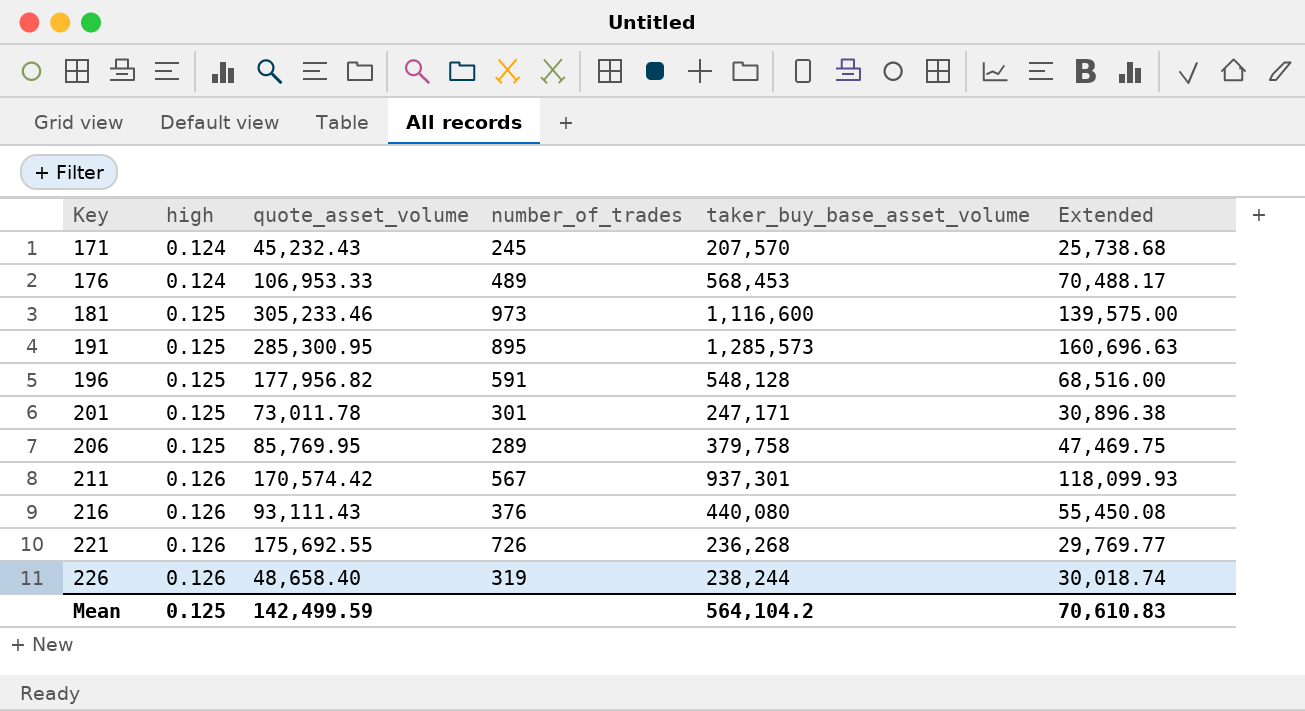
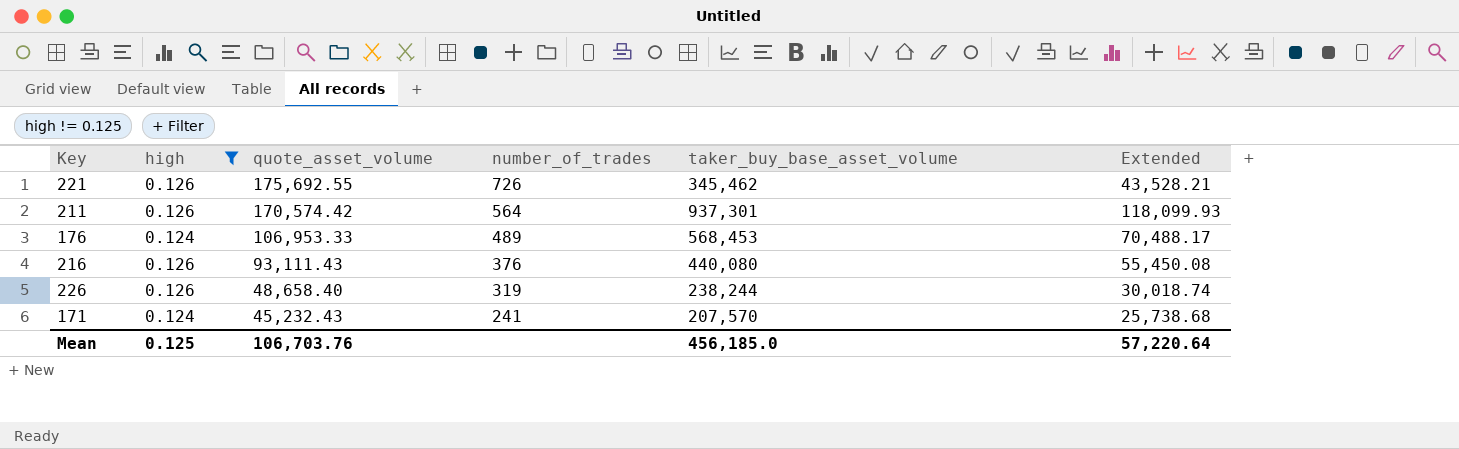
filter: none -> high != 0.125
row order: Key ascending -> quote_asset_volume descending
221 | taker_buy_base_asset_volume: 236,268 -> 345,462
221 | Extended: 29,769.77 -> 43,528.21
211 | number_of_trades: 567 -> 564
171 | number_of_trades: 245 -> 241
Mean | quote_asset_volume: 142,499.59 -> 106,703.76
Mean | taker_buy_base_asset_volume: 564,104.2 -> 456,185.0
Mean | Extended: 70,610.83 -> 57,220.64

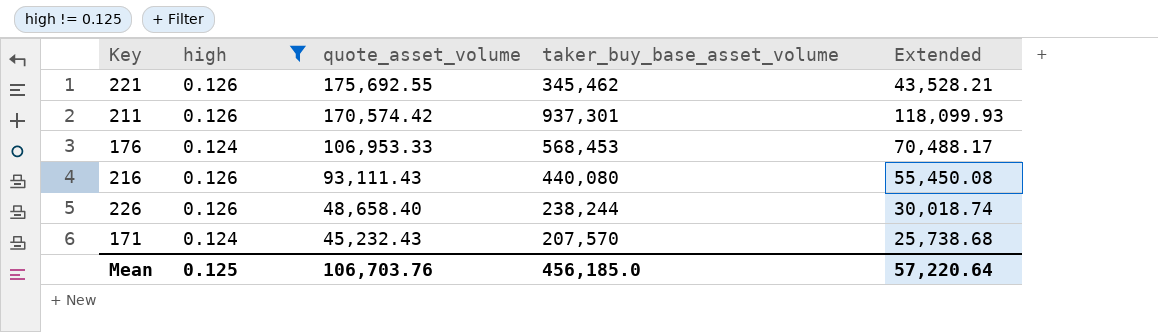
column number_of_trades | position: 4 -> none

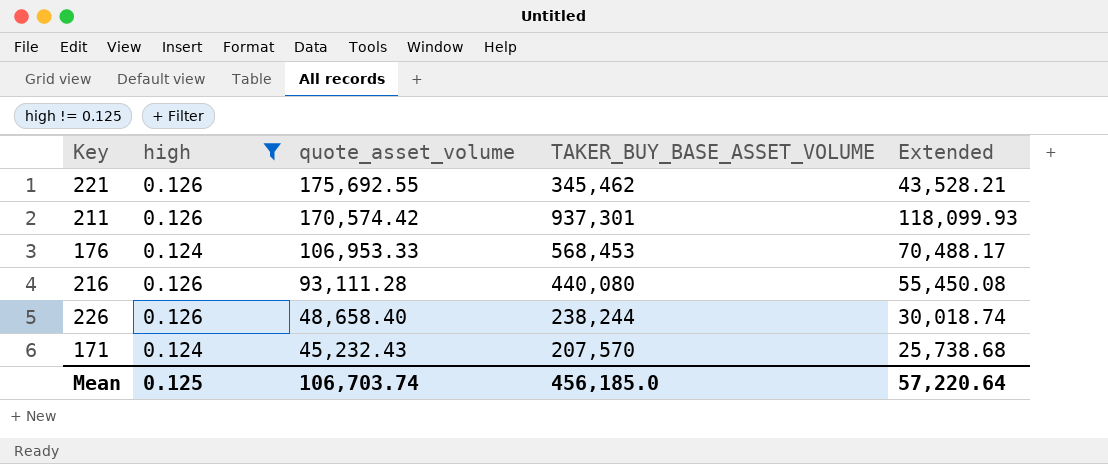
column name: taker_buy_base_asset_volume -> TAKER_BUY_BASE_ASSET_VOLUME
216 | quote_asset_volume: 93,111.43 -> 93,111.28
Mean | quote_asset_volume: 106,703.76 -> 106,703.74

